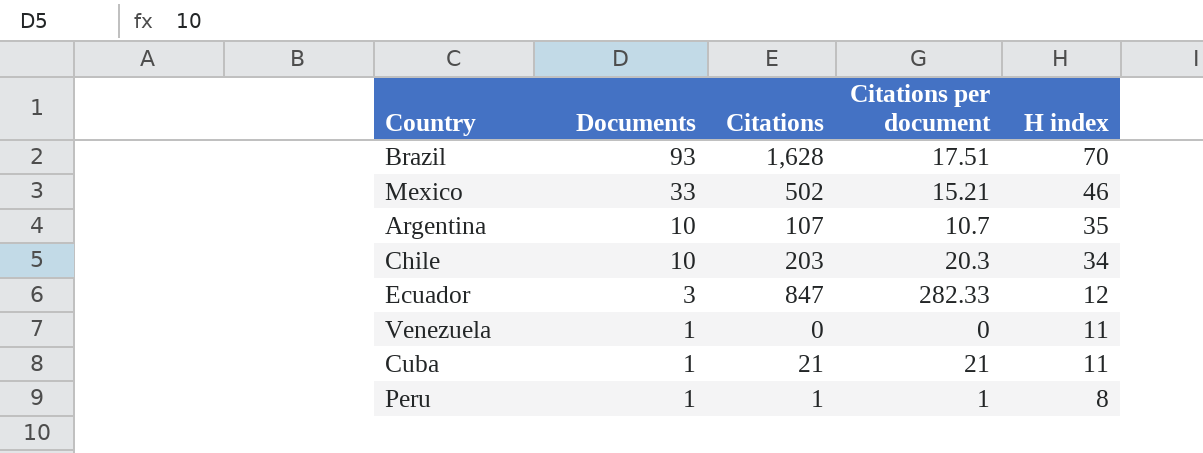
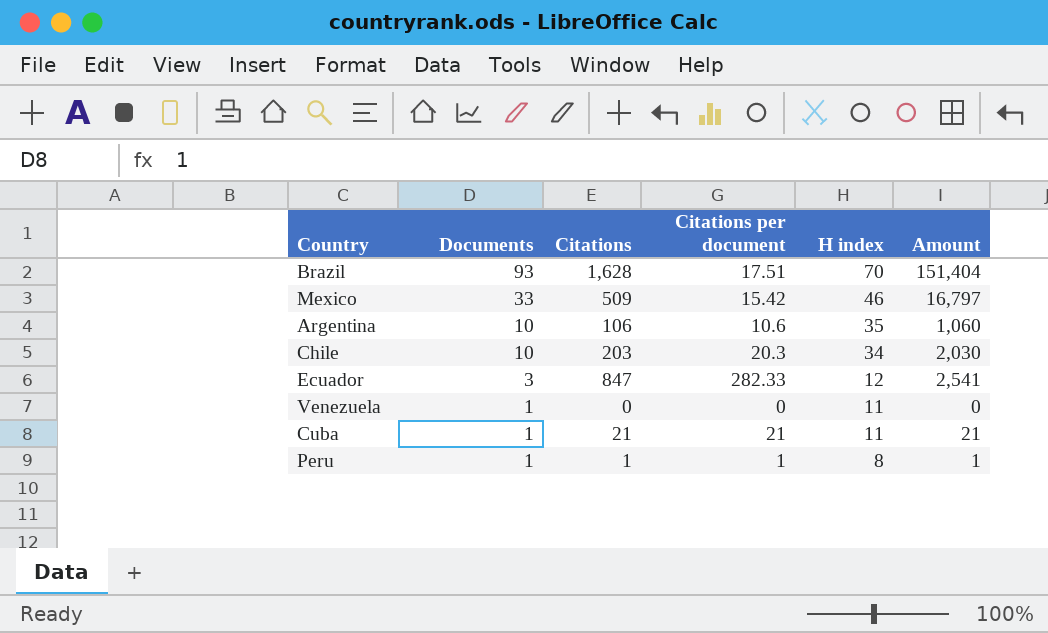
column Amount | formula: none -> [Documents] * [Citations]
Mexico | Citations: 502 -> 509
Mexico | Citations per document: 15.21 -> 15.42
Argentina | Citations: 107 -> 106
Argentina | Citations per document: 10.7 -> 10.6

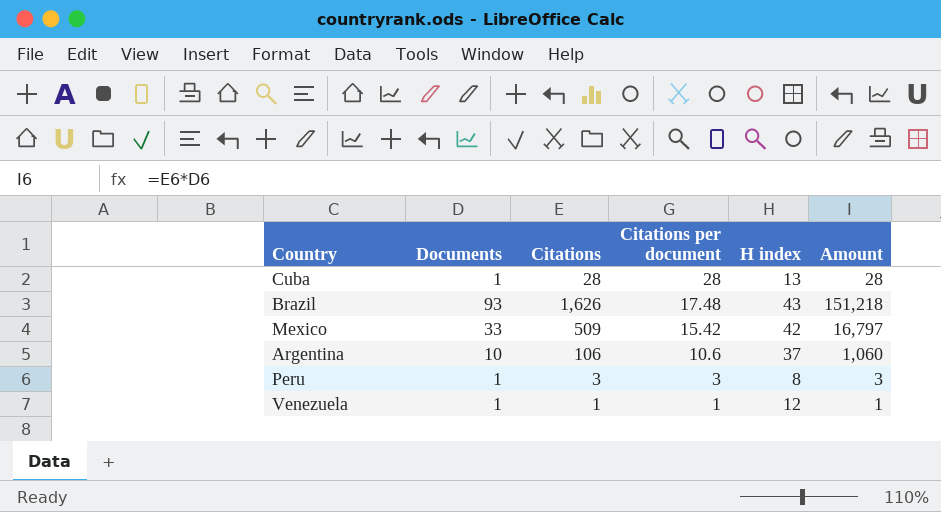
row order: Documents descending -> Citations per document descending
row Chile: 10 | 203 | 20.3 | 34 | 2,030 -> none
row Ecuador: 3 | 847 | 282.33 | 12 | 2,541 -> none
Cuba | Citations: 21 -> 28
Cuba | Citations per document: 21 -> 28
Cuba | H index: 11 -> 13
Cuba | Amount: 21 -> 28
Brazil | Citations: 1,628 -> 1,626
Brazil | Citations per document: 17.51 -> 17.48
Brazil | H index: 70 -> 43
Brazil | Amount: 151,404 -> 151,218
Mexico | H index: 46 -> 42
Argentina | H index: 35 -> 37
Peru | Citations: 1 -> 3
Peru | Citations per document: 1 -> 3
Peru | Amount: 1 -> 3
Venezuela | Citations: 0 -> 1
Venezuela | Citations per document: 0 -> 1
Venezuela | H index: 11 -> 12
Venezuela | Amount: 0 -> 1

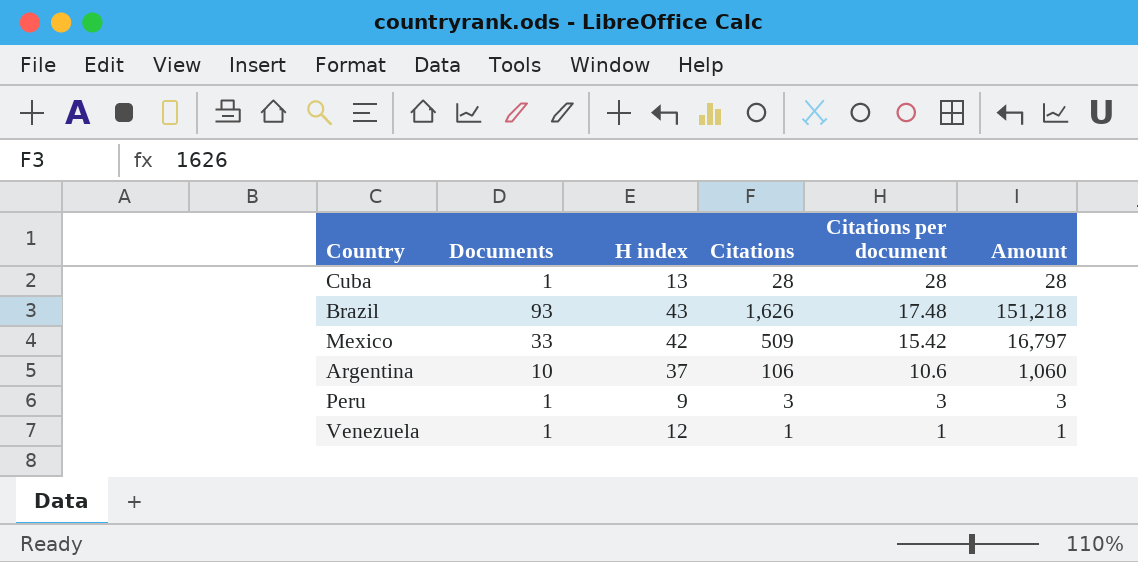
column H index | position: 5 -> 3
Peru | H index: 8 -> 9

